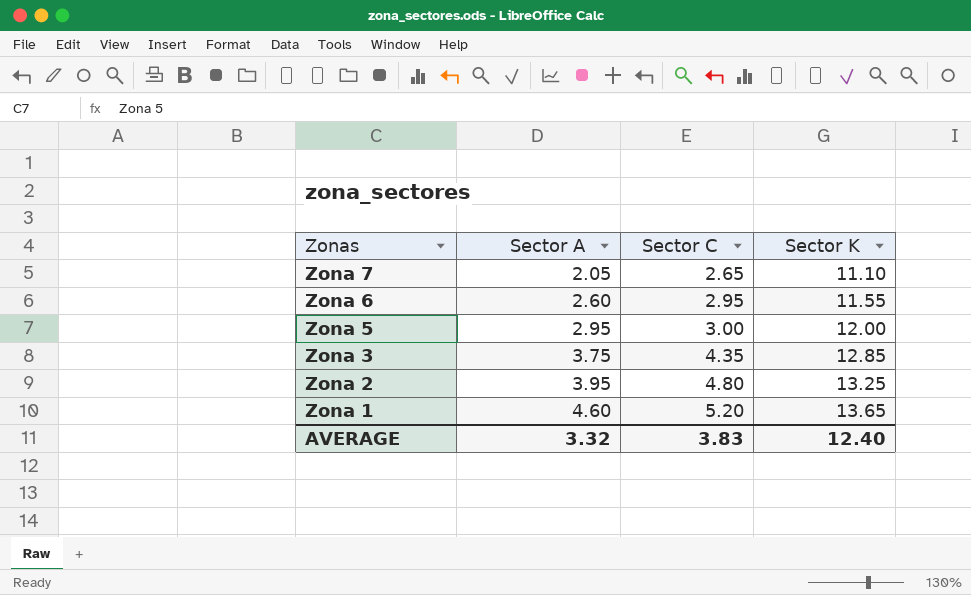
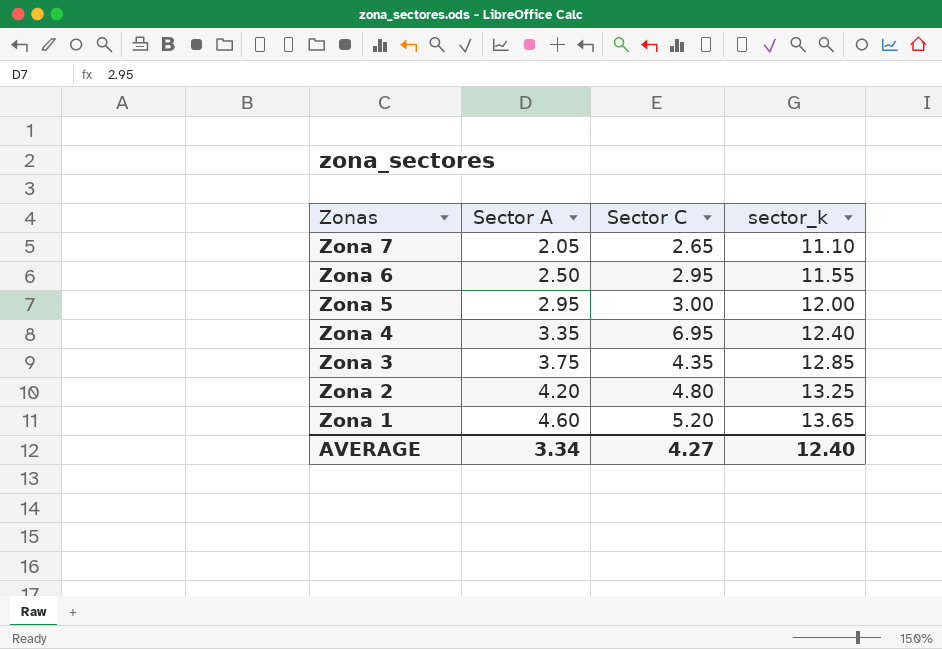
column name: Sector K -> sector_k
Zona 6 | Sector A: 2.60 -> 2.50
row Zona 4: none -> 3.35 | 6.95 | 12.40
Zona 2 | Sector A: 3.95 -> 4.20
AVERAGE | Sector A: 3.32 -> 3.34
AVERAGE | Sector C: 3.83 -> 4.27

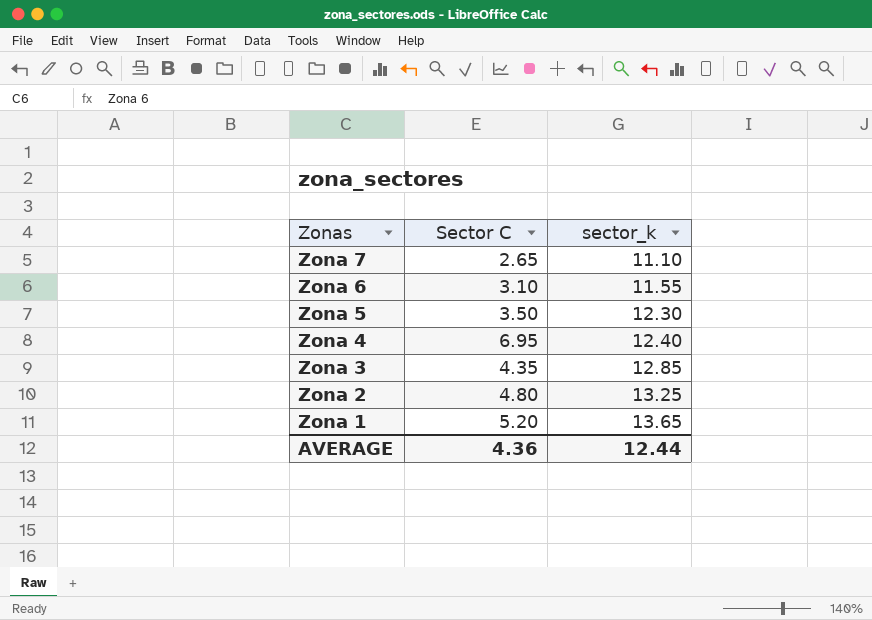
column Sector A | position: 2 -> none
Zona 6 | Sector C: 2.95 -> 3.10
Zona 5 | Sector C: 3.00 -> 3.50
Zona 5 | sector_k: 12.00 -> 12.30
AVERAGE | Sector C: 4.27 -> 4.36
AVERAGE | sector_k: 12.40 -> 12.44

